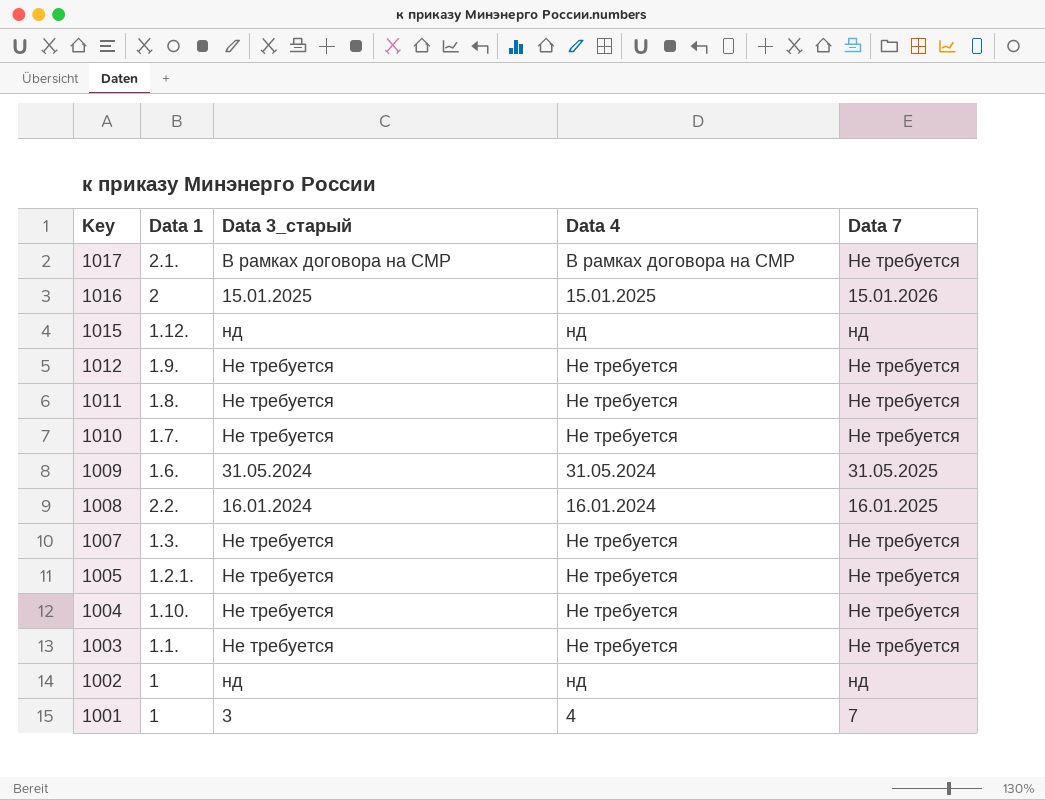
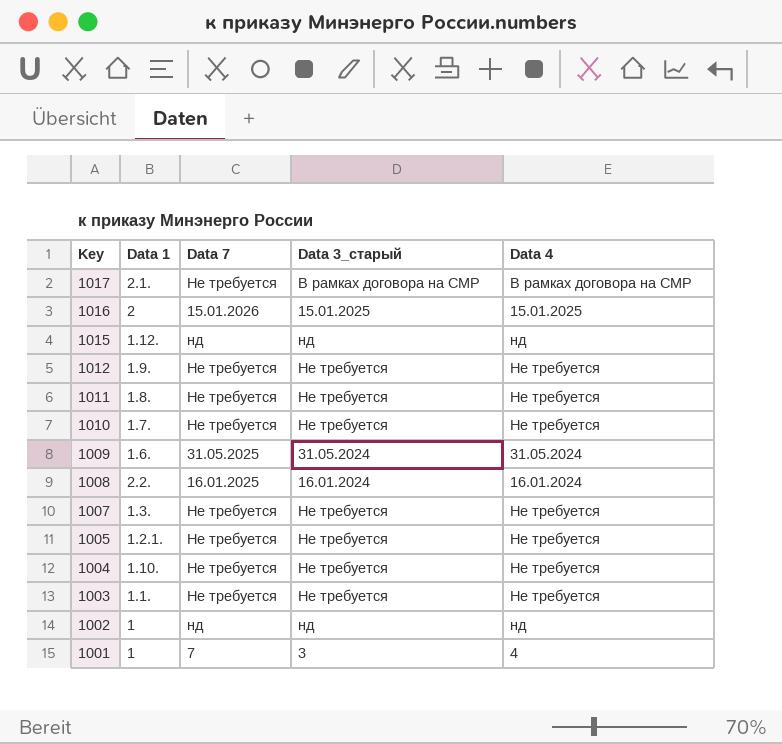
column Data 7 | position: 5 -> 3

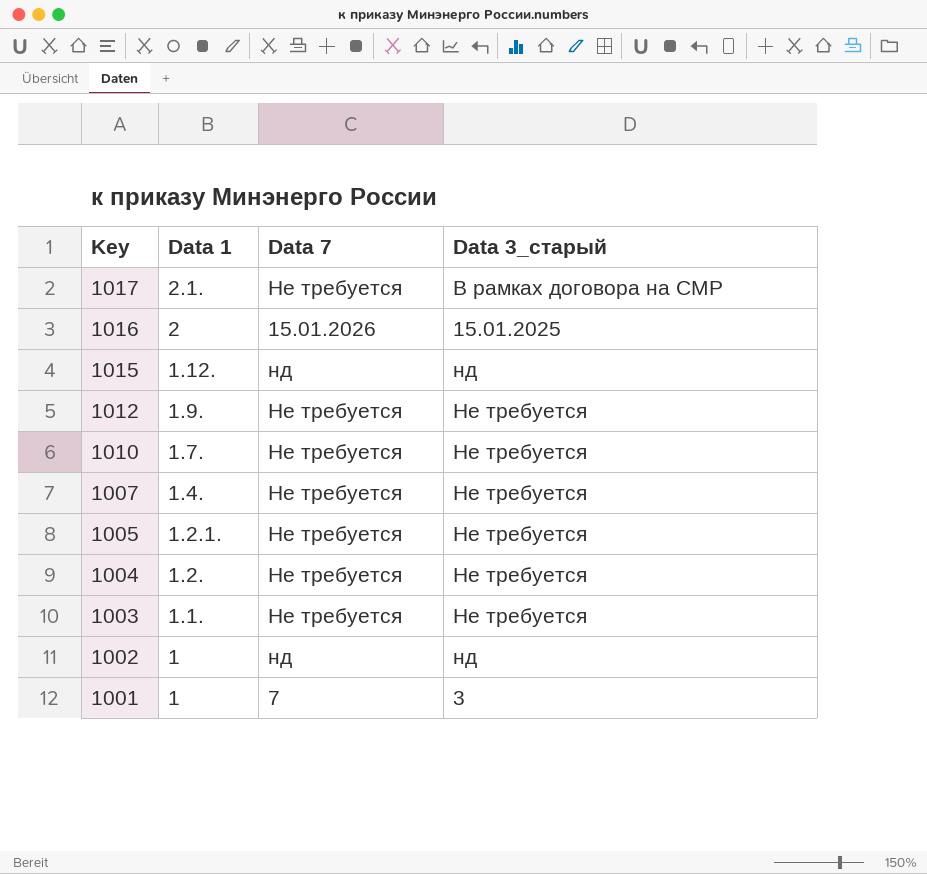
column Data 4 | position: 5 -> none
row 1011: 1.8. | Не требуется | Не требуется | Не требуется -> none
row 1009: 1.6. | 31.05.2025 | 31.05.2024 | 31.05.2024 -> none
row 1008: 2.2. | 16.01.2025 | 16.01.2024 | 16.01.2024 -> none
1007 | Data 1: 1.3. -> 1.4.
1004 | Data 1: 1.10. -> 1.2.

